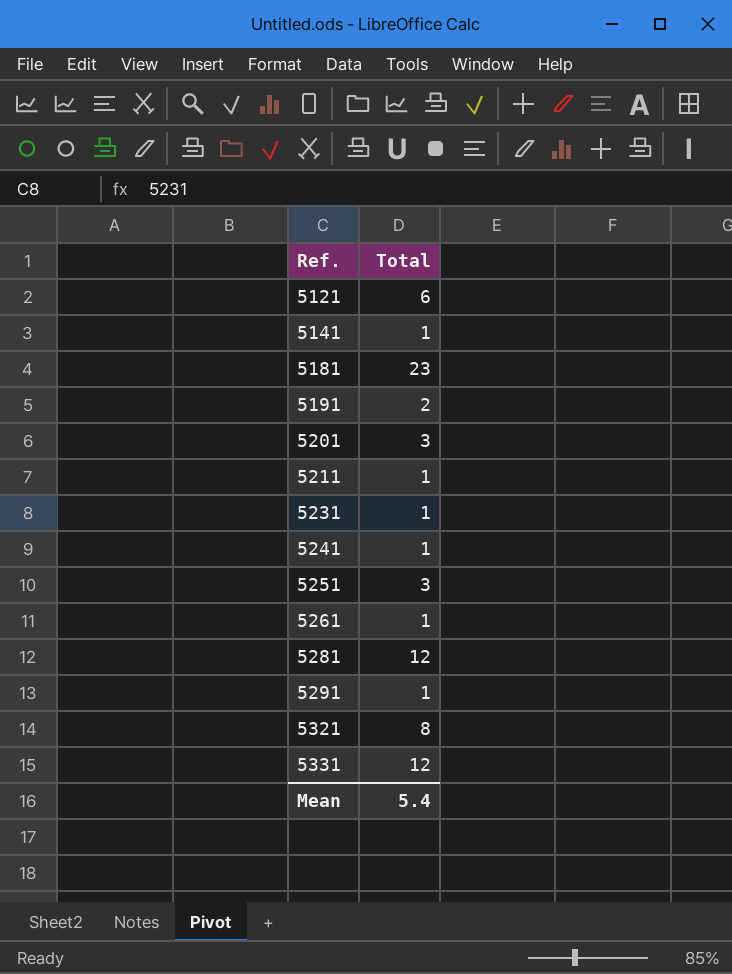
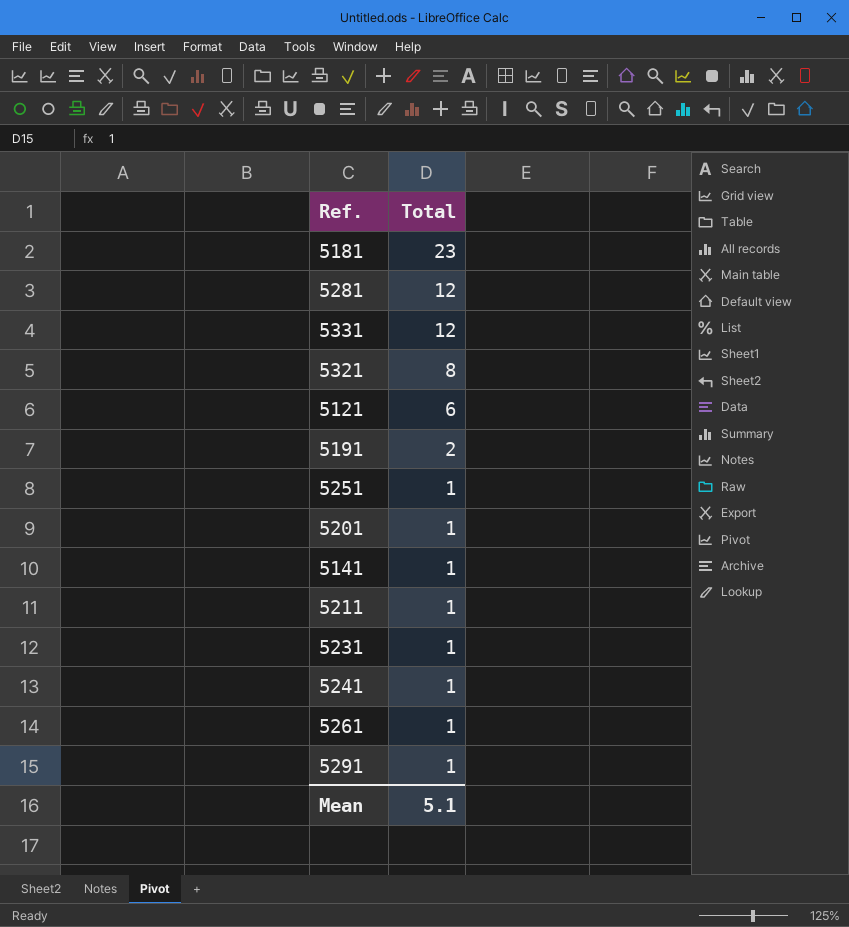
row order: Ref. ascending -> Total descending
5251 | Total: 3 -> 1
5201 | Total: 3 -> 1
Mean | Total: 5.4 -> 5.1

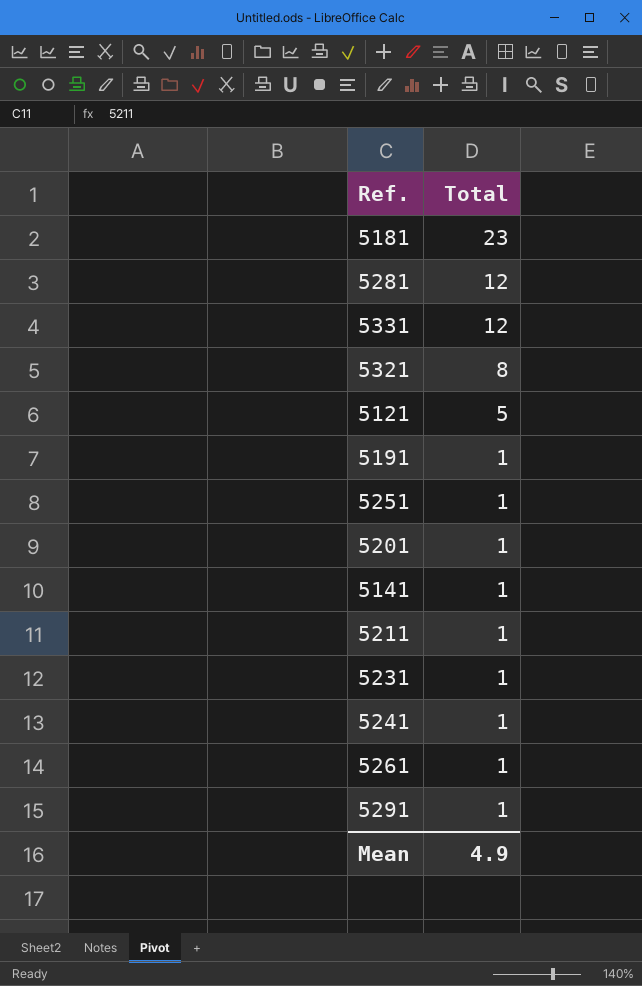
5121 | Total: 6 -> 5
5191 | Total: 2 -> 1
Mean | Total: 5.1 -> 4.9

